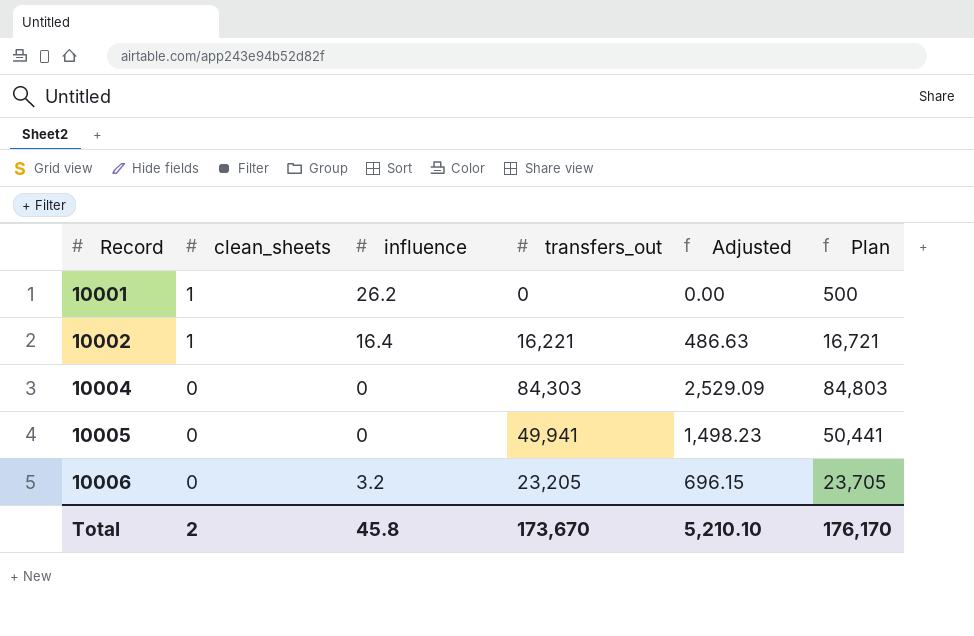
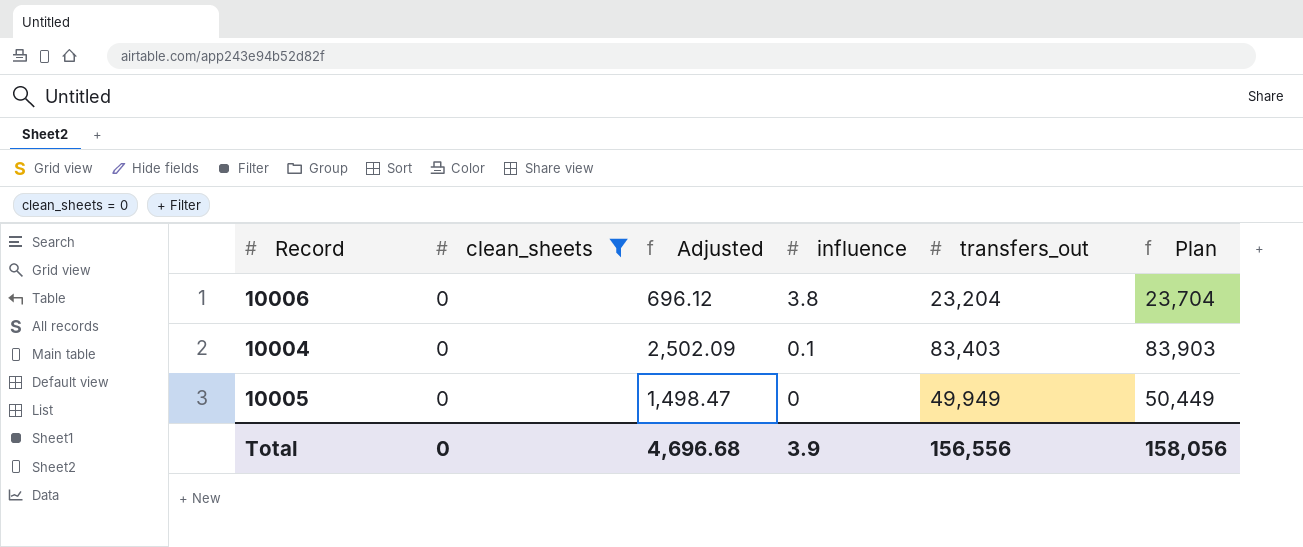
filter: none -> clean_sheets = 0
row order: Record ascending -> influence descending
column Adjusted | position: 5 -> 3
10006 | Adjusted: 696.15 -> 696.12
10006 | influence: 3.2 -> 3.8
10006 | transfers_out: 23,205 -> 23,204
10006 | Plan: 23,705 -> 23,704
10004 | Adjusted: 2,529.09 -> 2,502.09
10004 | influence: 0 -> 0.1
10004 | transfers_out: 84,303 -> 83,403
10004 | Plan: 84,803 -> 83,903
10005 | Adjusted: 1,498.23 -> 1,498.47
10005 | transfers_out: 49,941 -> 49,949
10005 | Plan: 50,441 -> 50,449
Total | clean_sheets: 2 -> 0
Total | Adjusted: 5,210.10 -> 4,696.68
Total | influence: 45.8 -> 3.9
Total | transfers_out: 173,670 -> 156,556
Total | Plan: 176,170 -> 158,056

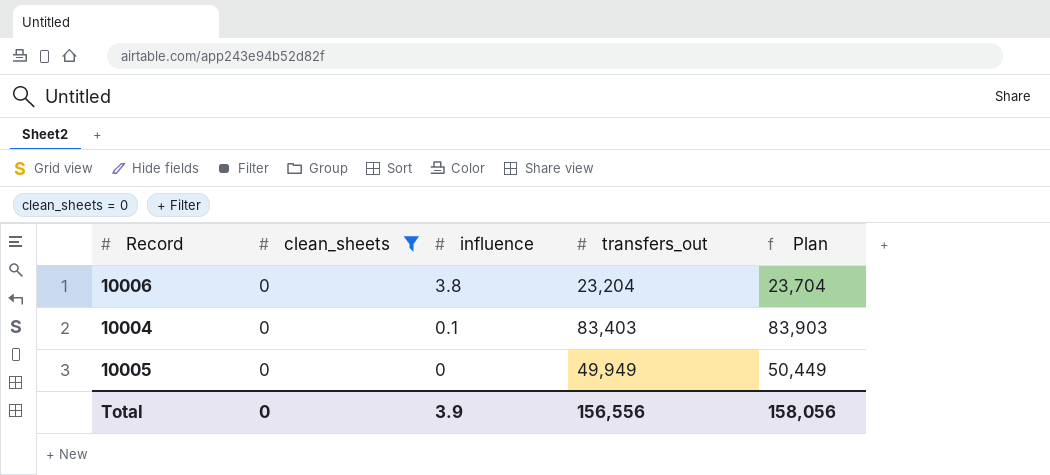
column Adjusted | formula: [transfers_out] * 0.03 -> none

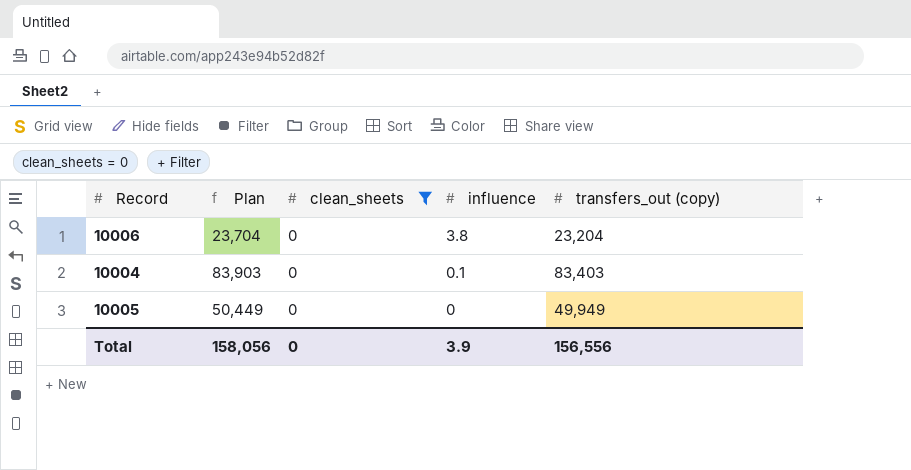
column Plan | position: 5 -> 2
column name: transfers_out -> transfers_out (copy)

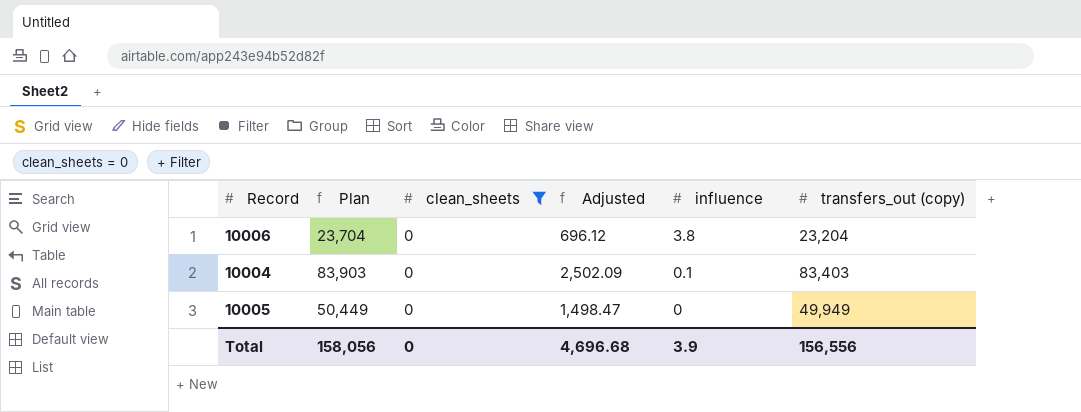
column Adjusted | formula: none -> [transfers_out (copy)] * 0.03

